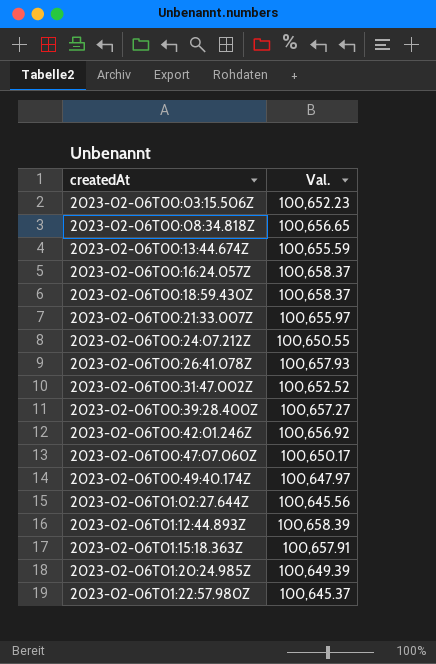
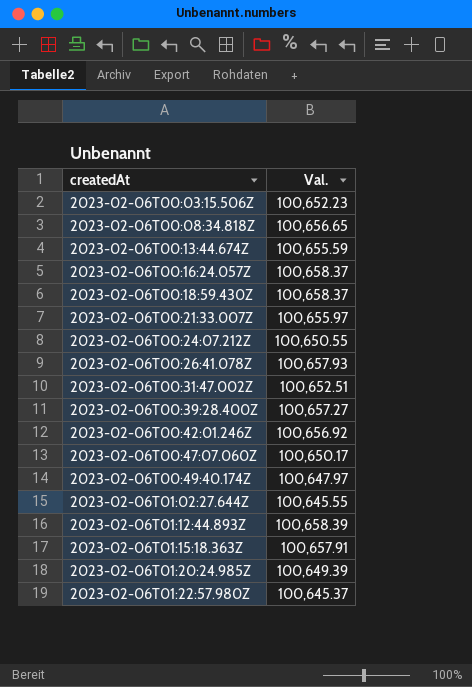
2023-02-06T00:31:47.002Z | Val.: 100,652.52 -> 100,652.51
2023-02-06T01:02:27.644Z | Val.: 100,645.56 -> 100,645.55

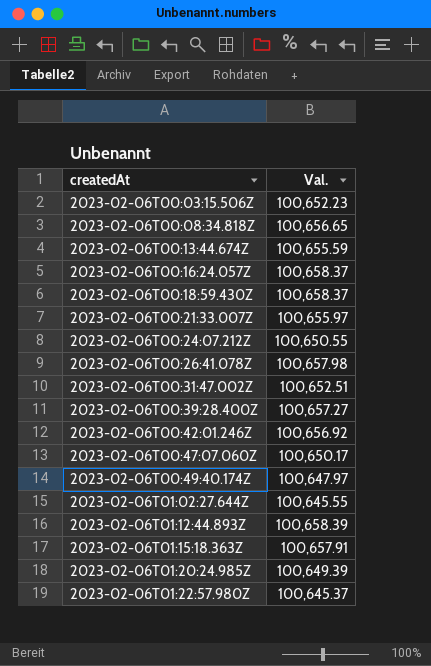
2023-02-06T00:26:41.078Z | Val.: 100,657.93 -> 100,657.98

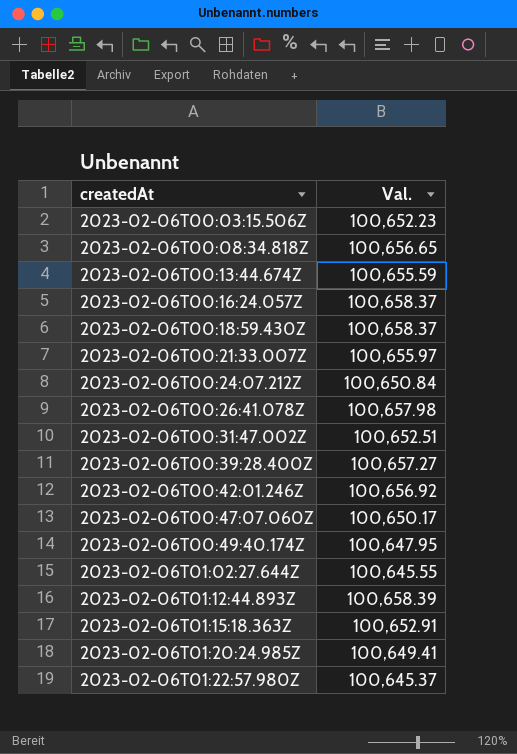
2023-02-06T00:24:07.212Z | Val.: 100,650.55 -> 100,650.84
2023-02-06T00:49:40.174Z | Val.: 100,647.97 -> 100,647.95
2023-02-06T01:15:18.363Z | Val.: 100,657.91 -> 100,652.91
2023-02-06T01:20:24.985Z | Val.: 100,649.39 -> 100,649.41

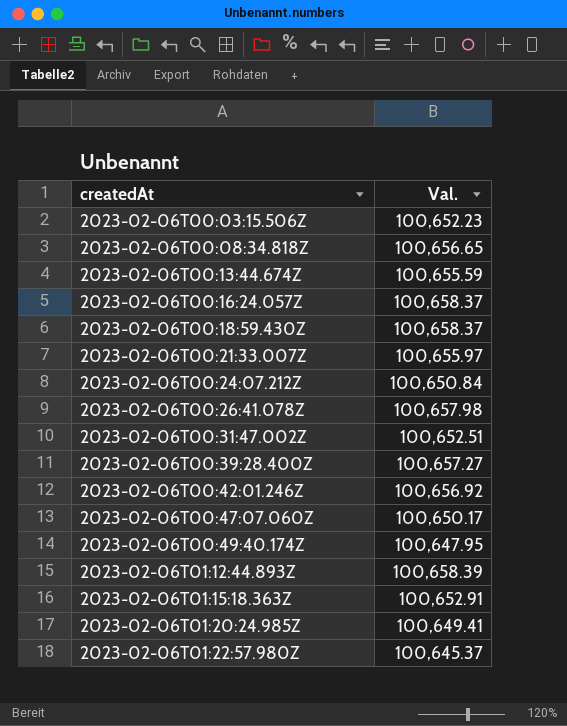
row 2023-02-06T01:02:27.644Z: 100,645.55 -> none

